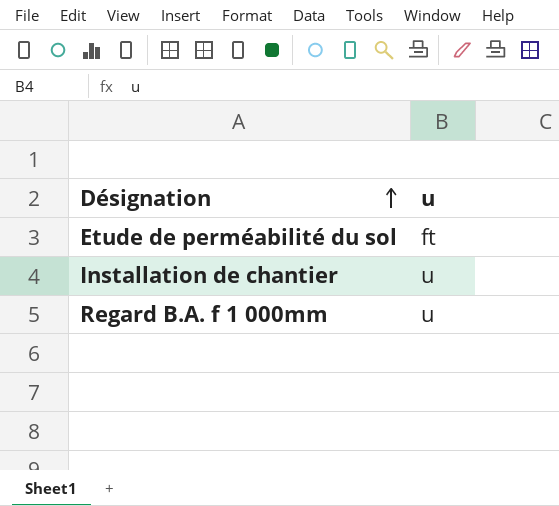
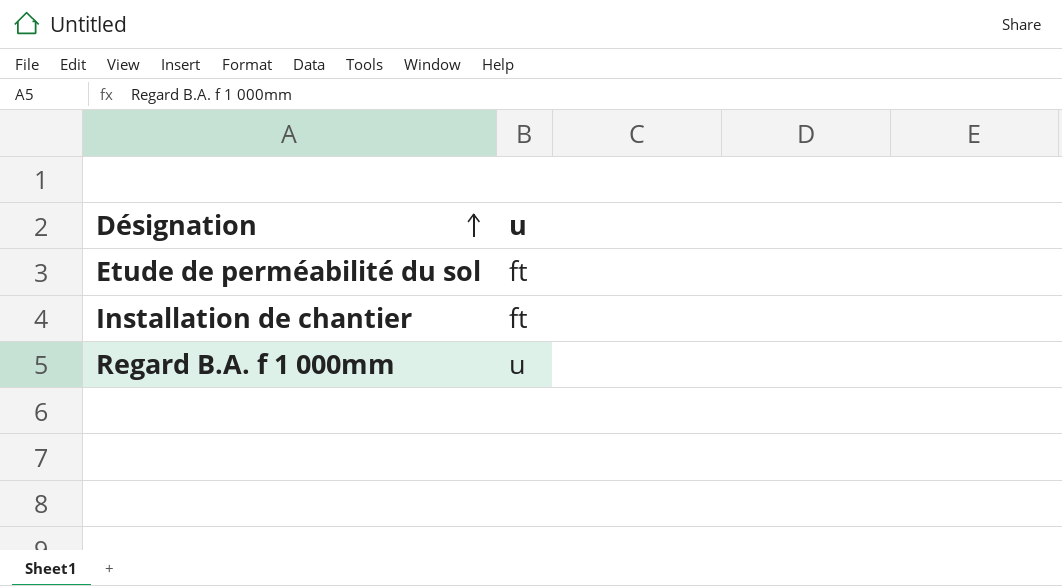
Installation de chantier | u: u -> ft

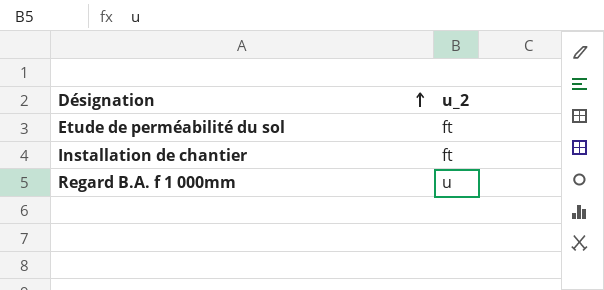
column name: u -> u_2

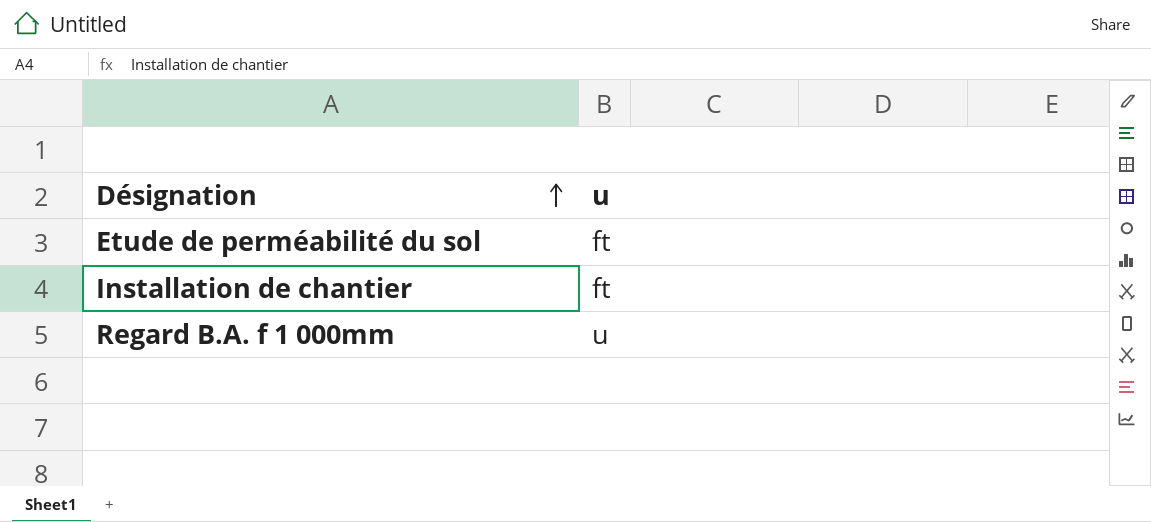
column name: u_2 -> u

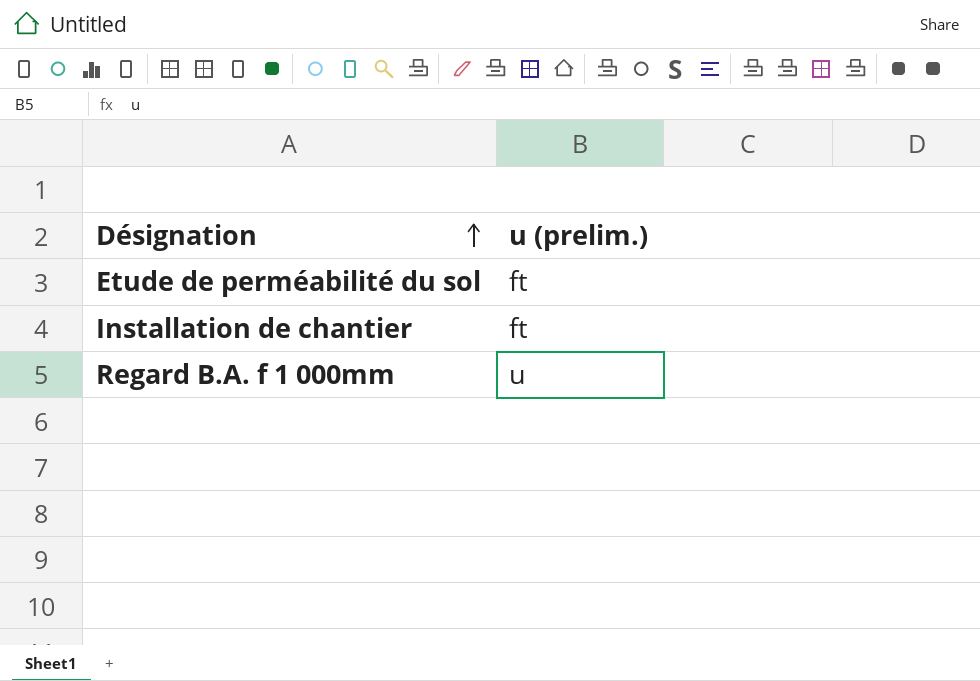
column name: u -> u (prelim.)

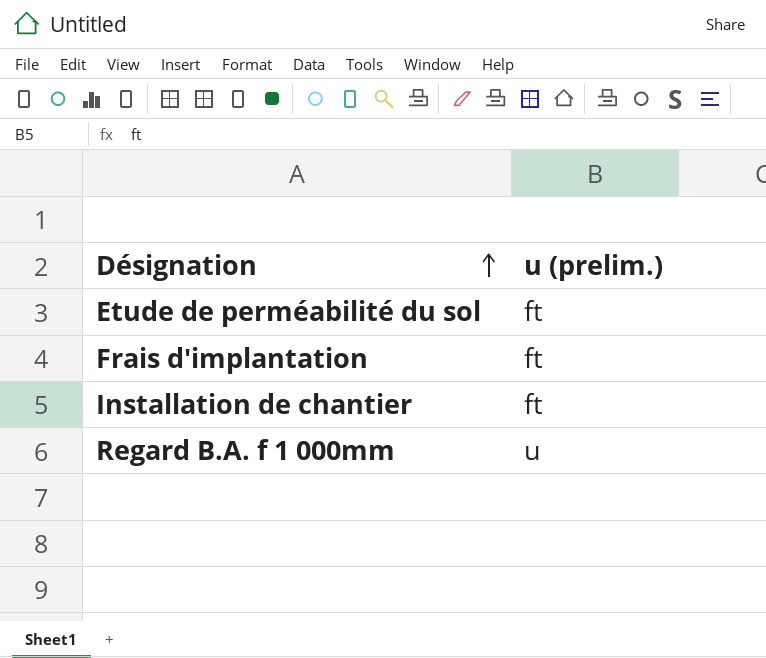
row Frais d'implantation: none -> ft

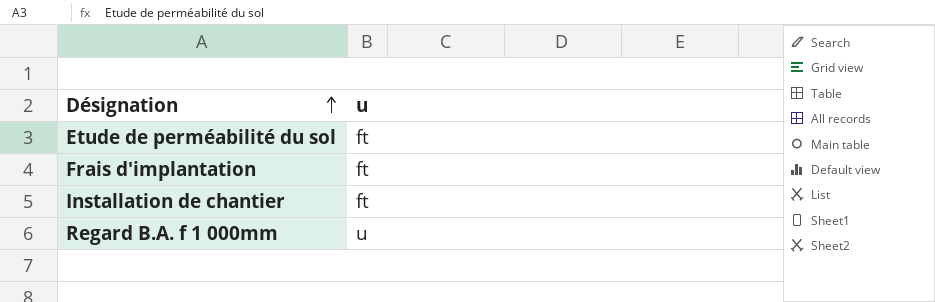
column name: u (prelim.) -> u

